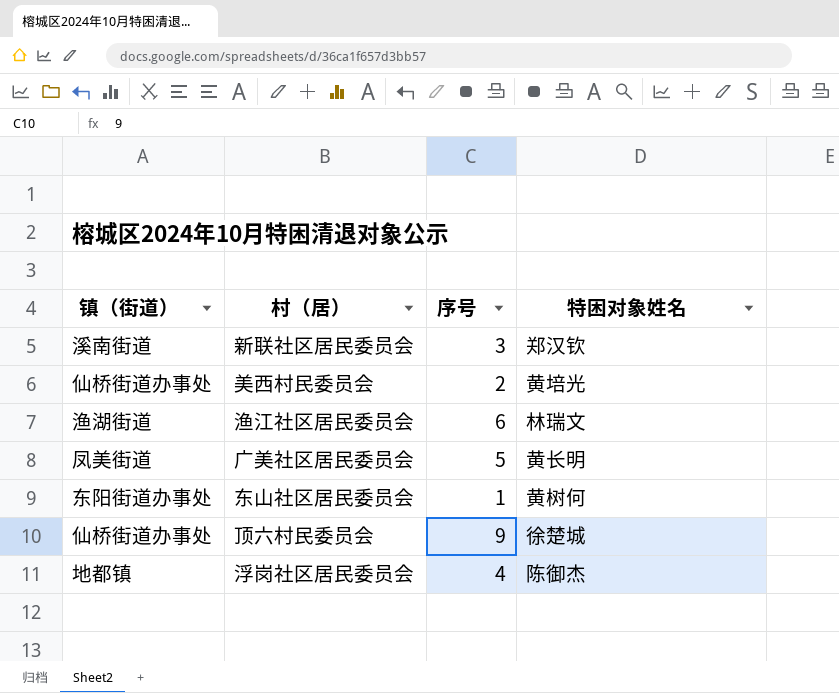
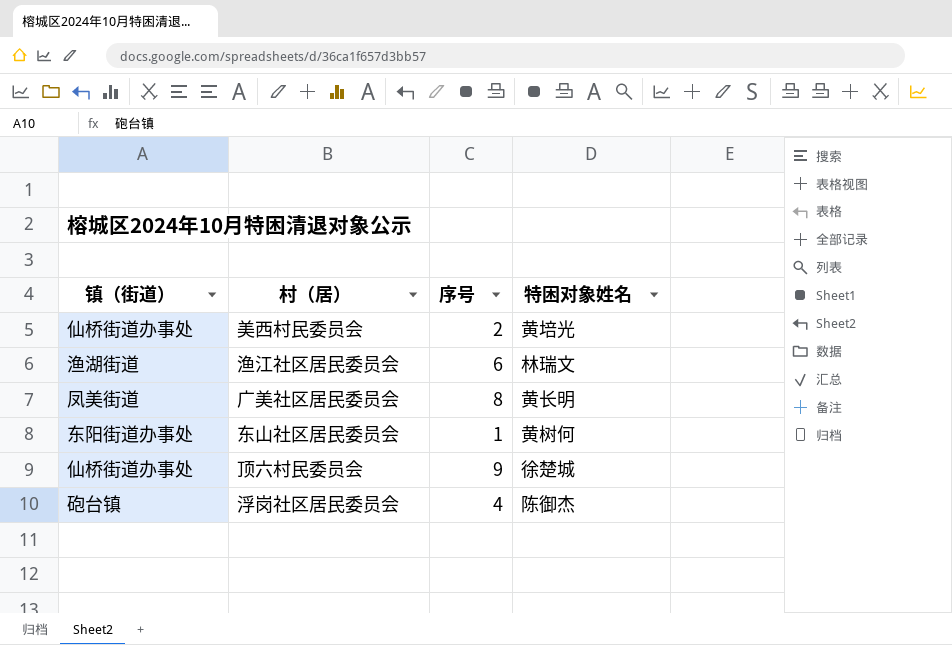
row 新联社区居民委员会: 溪南街道 | 3 | 郑汉钦 -> none
广美社区居民委员会 | 序号: 5 -> 8
浮岗社区居民委员会 | 镇（街道）: 地都镇 -> 砲台镇

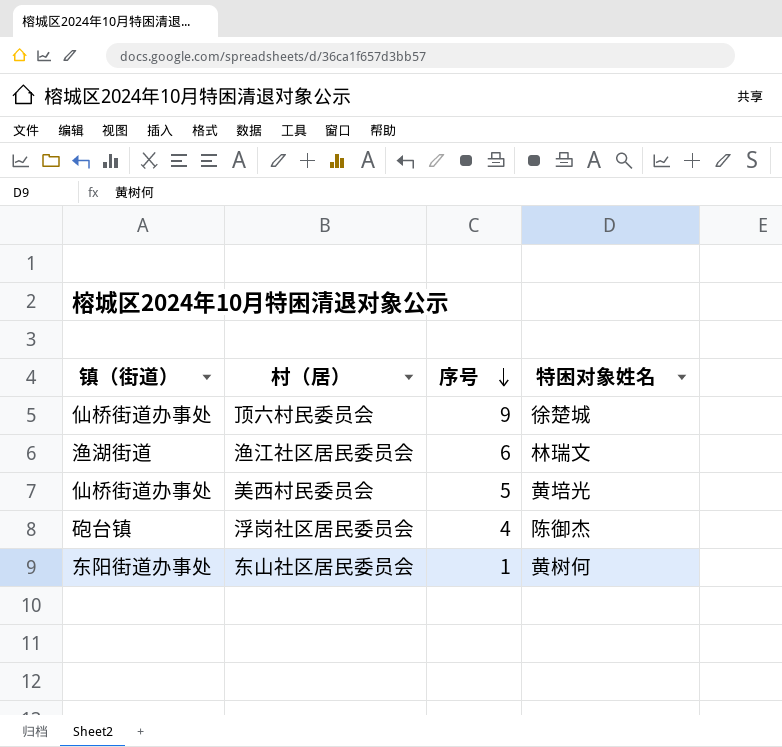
row order: none -> 序号 descending
row 广美社区居民委员会: 凤美街道 | 8 | 黄长明 -> none
美西村民委员会 | 序号: 2 -> 5

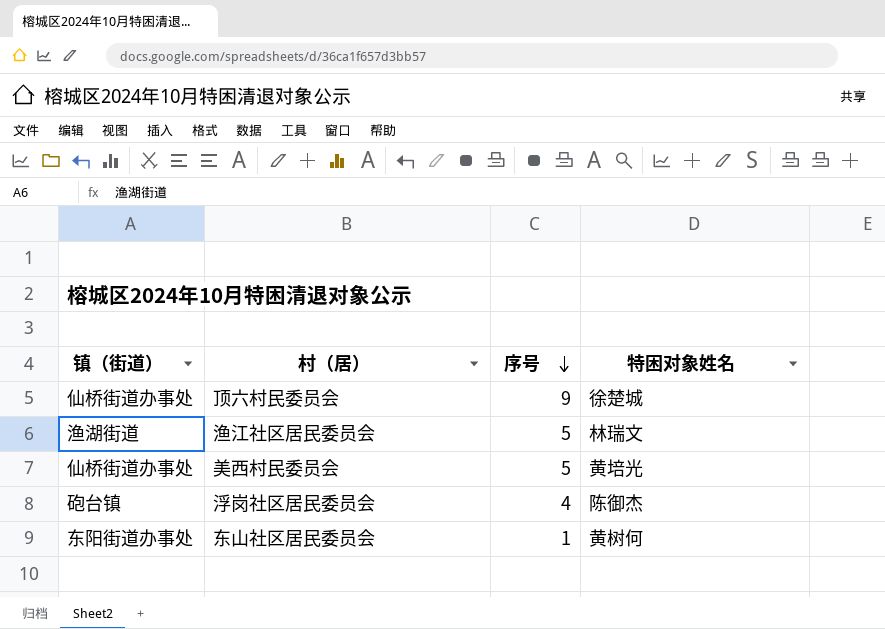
渔江社区居民委员会 | 序号: 6 -> 5

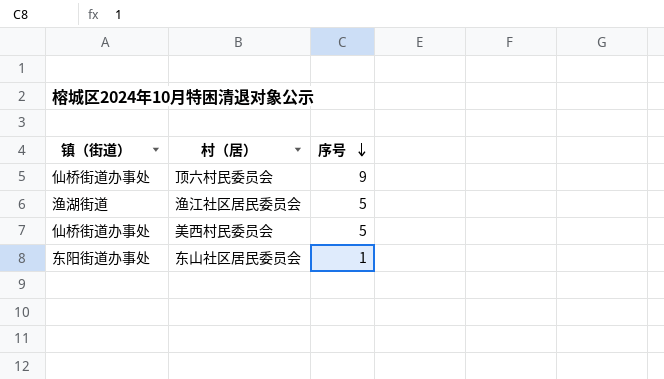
column 特困对象姓名 | position: 4 -> none
row 浮岗社区居民委员会: 砲台镇 | 4 | 陈御杰 -> none

